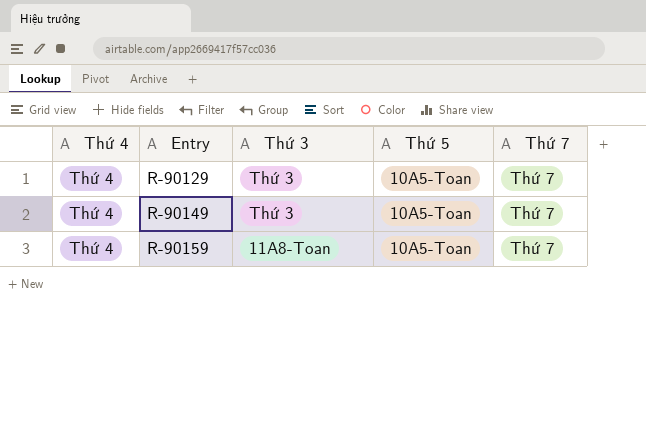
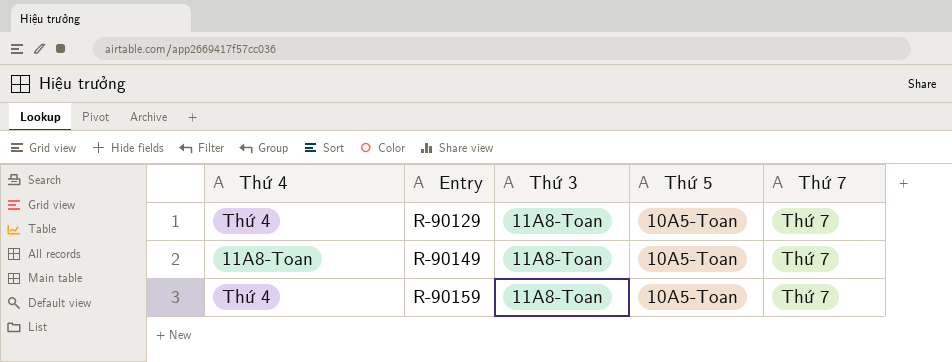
R-90129 | Thứ 3: Thứ 3 -> 11A8-Toan
R-90149 | Thứ 4: Thứ 4 -> 11A8-Toan
R-90149 | Thứ 3: Thứ 3 -> 11A8-Toan

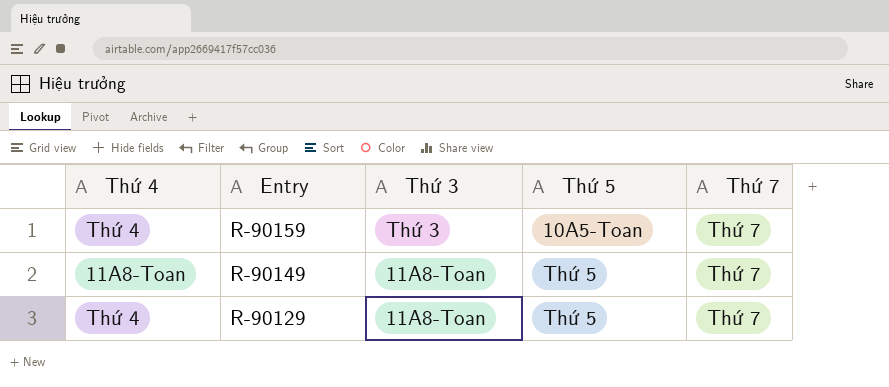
row order: Entry ascending -> Entry descending
R-90159 | Thứ 3: 11A8-Toan -> Thứ 3
R-90149 | Thứ 5: 10A5-Toan -> Thứ 5
R-90129 | Thứ 5: 10A5-Toan -> Thứ 5

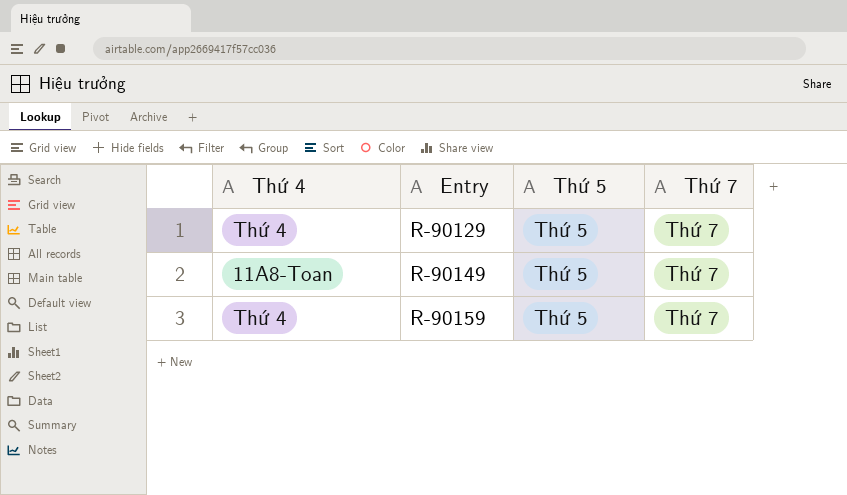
row order: Entry descending -> Entry ascending
column Thứ 3 | position: 3 -> none
R-90159 | Thứ 5: 10A5-Toan -> Thứ 5

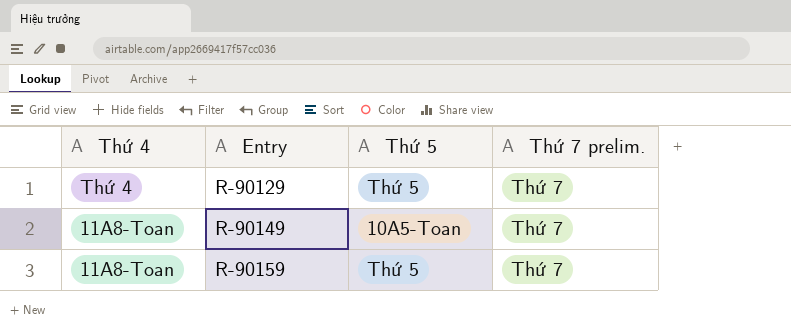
column name: Thứ 7 -> Thứ 7 prelim.
R-90149 | Thứ 5: Thứ 5 -> 10A5-Toan
R-90159 | Thứ 4: Thứ 4 -> 11A8-Toan

